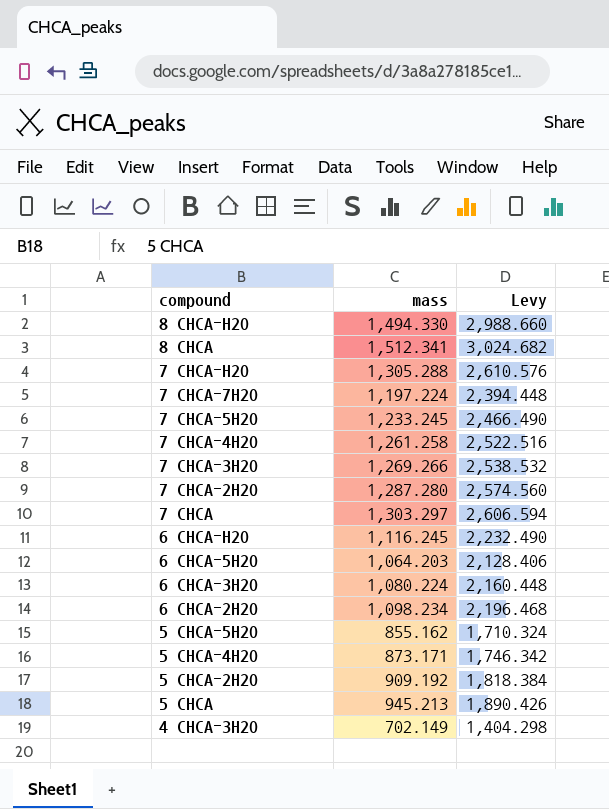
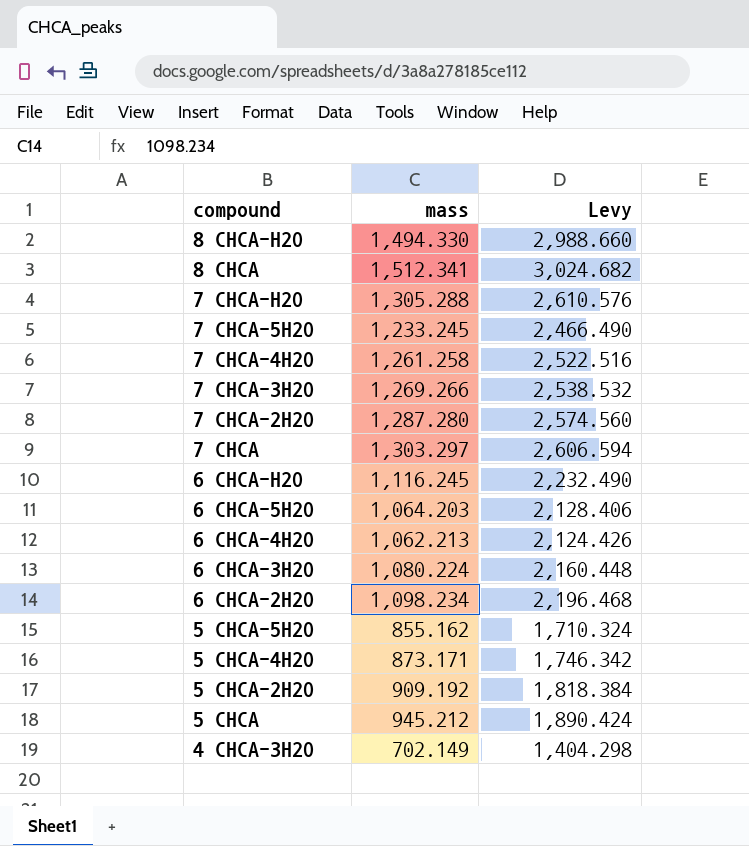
row 7 CHCA-7H2O: 1,197.224 | 2,394.448 -> none
row 6 CHCA-4H2O: none -> 1,062.213 | 2,124.426
5 CHCA | mass: 945.213 -> 945.212
5 CHCA | Levy: 1,890.426 -> 1,890.424

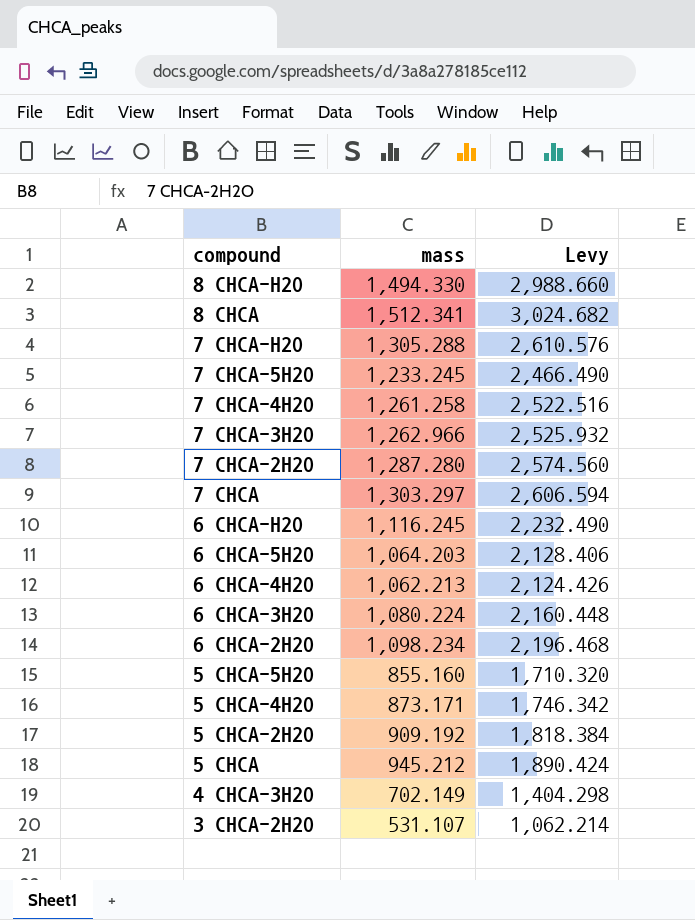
7 CHCA-3H2O | mass: 1,269.266 -> 1,262.966
7 CHCA-3H2O | Levy: 2,538.532 -> 2,525.932
5 CHCA-5H2O | mass: 855.162 -> 855.160
5 CHCA-5H2O | Levy: 1,710.324 -> 1,710.320
row 3 CHCA-2H2O: none -> 531.107 | 1,062.214

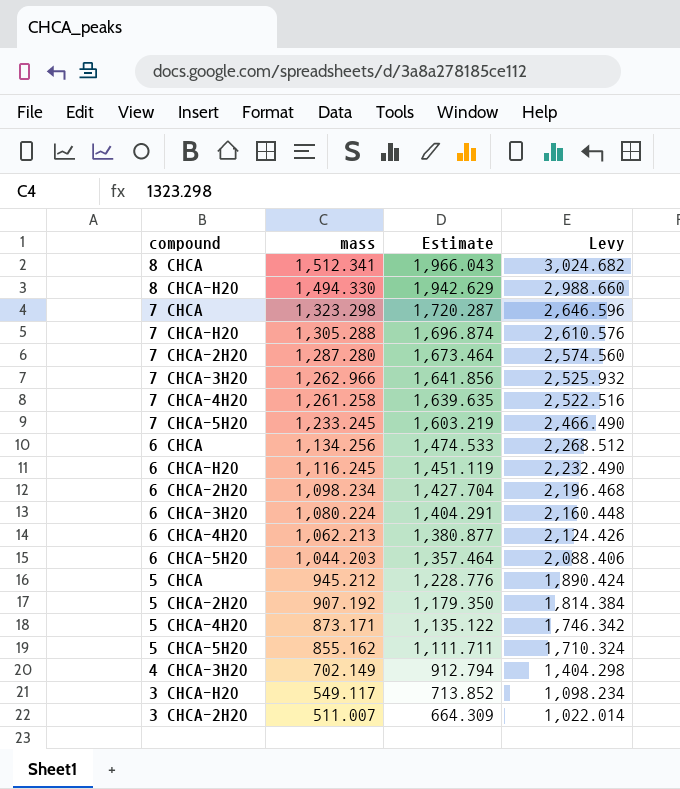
row order: compound descending -> mass descending
column Estimate | formula: none -> [mass] * 1.3
7 CHCA | mass: 1,303.297 -> 1,323.298
7 CHCA | Levy: 2,606.594 -> 2,646.596
row 6 CHCA: none -> 1,134.256 | 1,474.533 | 2,268.512
6 CHCA-5H2O | mass: 1,064.203 -> 1,044.203
6 CHCA-5H2O | Levy: 2,128.406 -> 2,088.406
5 CHCA-2H2O | mass: 909.192 -> 907.192
5 CHCA-2H2O | Levy: 1,818.384 -> 1,814.384
5 CHCA-5H2O | mass: 855.160 -> 855.162
5 CHCA-5H2O | Levy: 1,710.320 -> 1,710.324
row 3 CHCA-H2O: none -> 549.117 | 713.852 | 1,098.234
3 CHCA-2H2O | mass: 531.107 -> 511.007
3 CHCA-2H2O | Levy: 1,062.214 -> 1,022.014

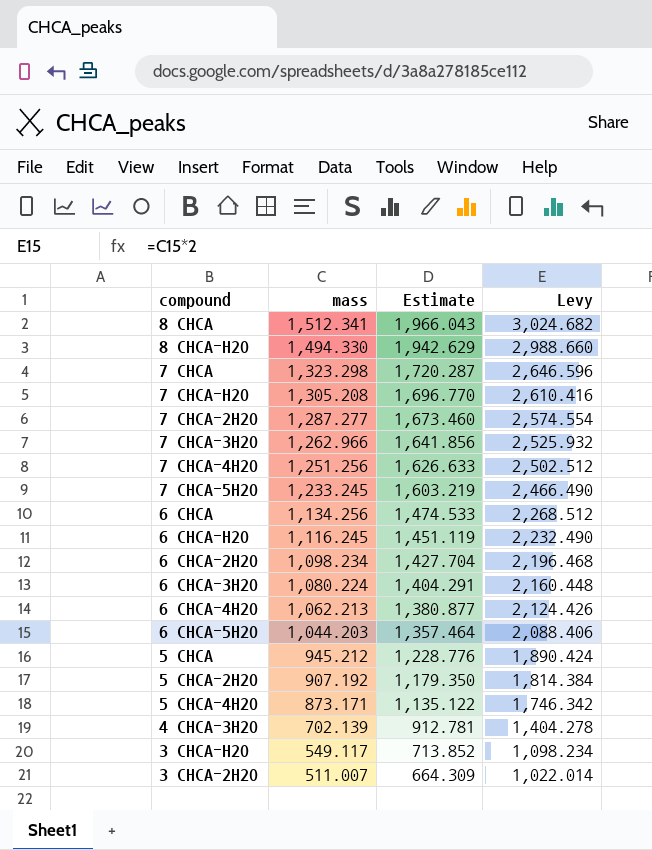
row 5 CHCA-5H2O: 855.162 | 1,111.711 | 1,710.324 -> none
7 CHCA-H2O | mass: 1,305.288 -> 1,305.208
7 CHCA-H2O | Estimate: 1,696.874 -> 1,696.770
7 CHCA-H2O | Levy: 2,610.576 -> 2,610.416
7 CHCA-2H2O | mass: 1,287.280 -> 1,287.277
7 CHCA-2H2O | Estimate: 1,673.464 -> 1,673.460
7 CHCA-2H2O | Levy: 2,574.560 -> 2,574.554
7 CHCA-4H2O | mass: 1,261.258 -> 1,251.256
7 CHCA-4H2O | Estimate: 1,639.635 -> 1,626.633
7 CHCA-4H2O | Levy: 2,522.516 -> 2,502.512
4 CHCA-3H2O | mass: 702.149 -> 702.139
4 CHCA-3H2O | Estimate: 912.794 -> 912.781
4 CHCA-3H2O | Levy: 1,404.298 -> 1,404.278

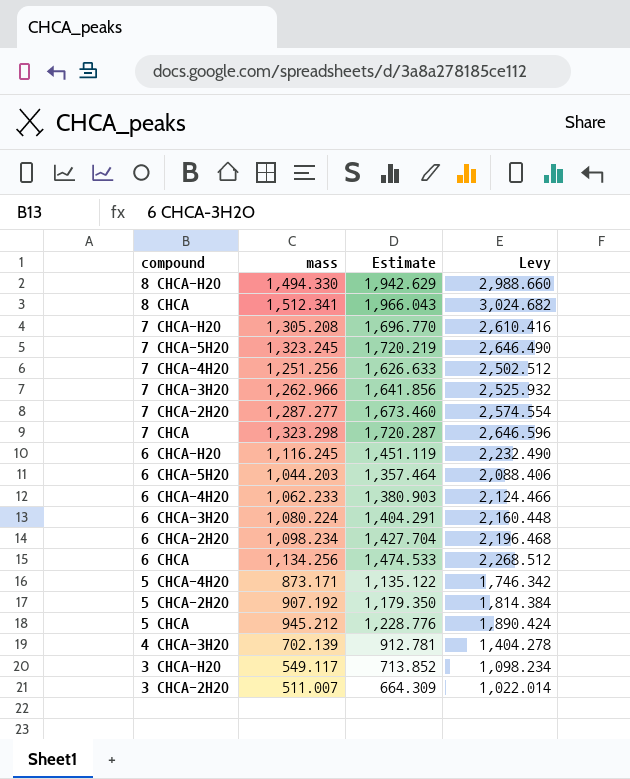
row order: mass descending -> compound descending
7 CHCA-5H2O | mass: 1,233.245 -> 1,323.245
7 CHCA-5H2O | Estimate: 1,603.219 -> 1,720.219
7 CHCA-5H2O | Levy: 2,466.490 -> 2,646.490
6 CHCA-4H2O | mass: 1,062.213 -> 1,062.233
6 CHCA-4H2O | Estimate: 1,380.877 -> 1,380.903
6 CHCA-4H2O | Levy: 2,124.426 -> 2,124.466

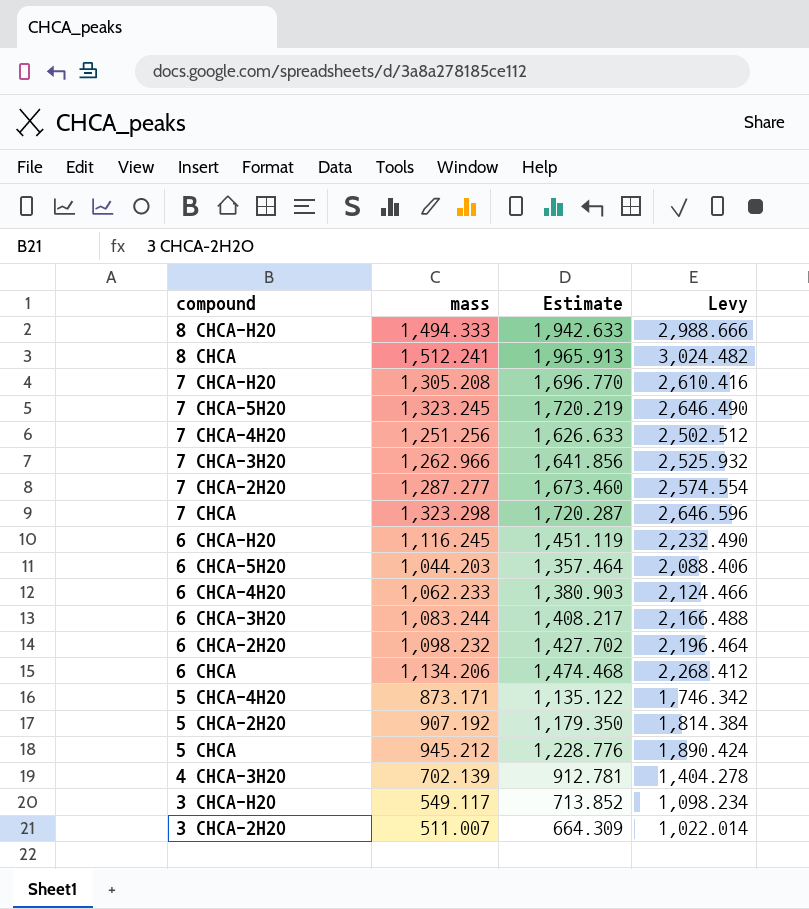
8 CHCA-H2O | mass: 1,494.330 -> 1,494.333
8 CHCA-H2O | Estimate: 1,942.629 -> 1,942.633
8 CHCA-H2O | Levy: 2,988.660 -> 2,988.666
8 CHCA | mass: 1,512.341 -> 1,512.241
8 CHCA | Estimate: 1,966.043 -> 1,965.913
8 CHCA | Levy: 3,024.682 -> 3,024.482
6 CHCA-3H2O | mass: 1,080.224 -> 1,083.244
6 CHCA-3H2O | Estimate: 1,404.291 -> 1,408.217
6 CHCA-3H2O | Levy: 2,160.448 -> 2,166.488
6 CHCA-2H2O | mass: 1,098.234 -> 1,098.232
6 CHCA-2H2O | Estimate: 1,427.704 -> 1,427.702
6 CHCA-2H2O | Levy: 2,196.468 -> 2,196.464
6 CHCA | mass: 1,134.256 -> 1,134.206
6 CHCA | Estimate: 1,474.533 -> 1,474.468
6 CHCA | Levy: 2,268.512 -> 2,268.412

